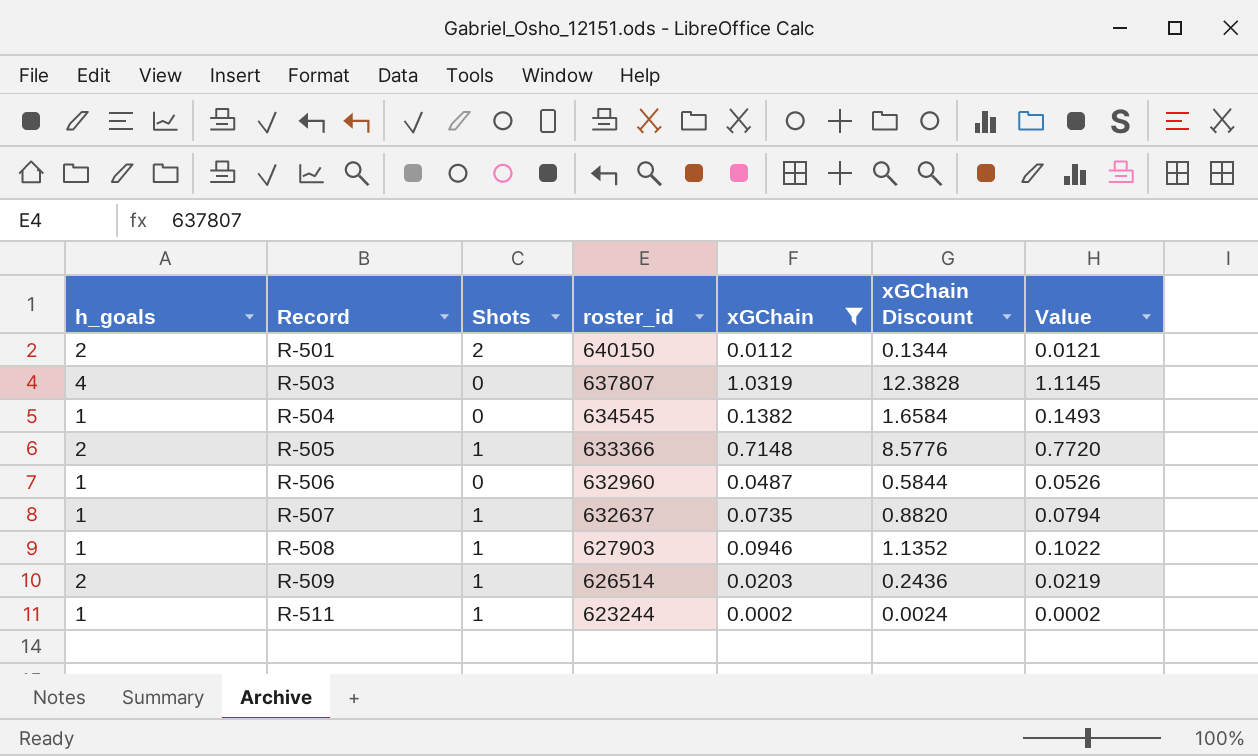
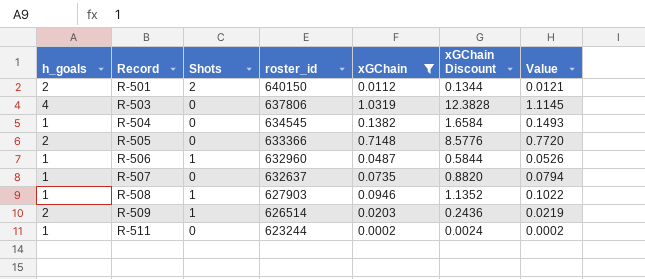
R-503 | roster_id: 637807 -> 637806
R-505 | Shots: 1 -> 0
R-506 | Shots: 0 -> 1
R-507 | Shots: 1 -> 0
R-511 | Shots: 1 -> 0

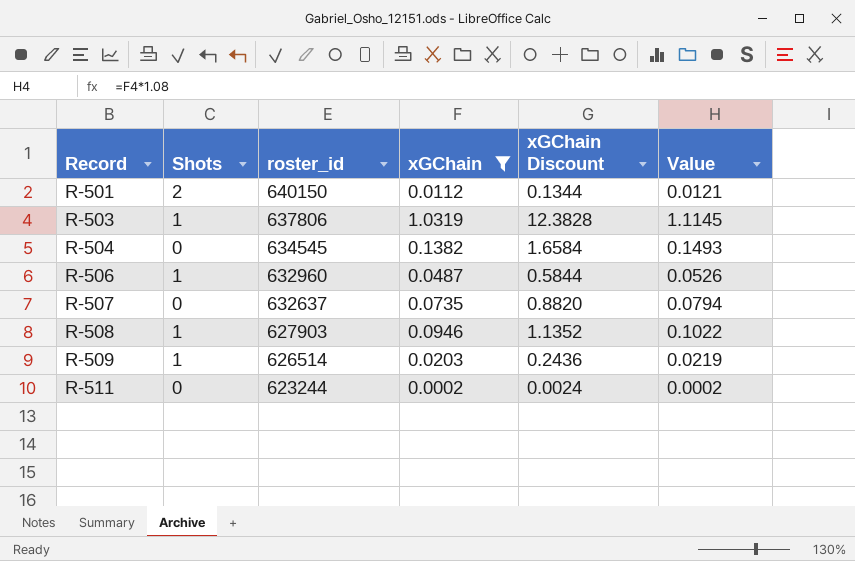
column h_goals | position: 1 -> none
row R-505: 2 | 0 | 633366 | 0.7148 | 8.5776 | 0.7720 -> none
R-503 | Shots: 0 -> 1

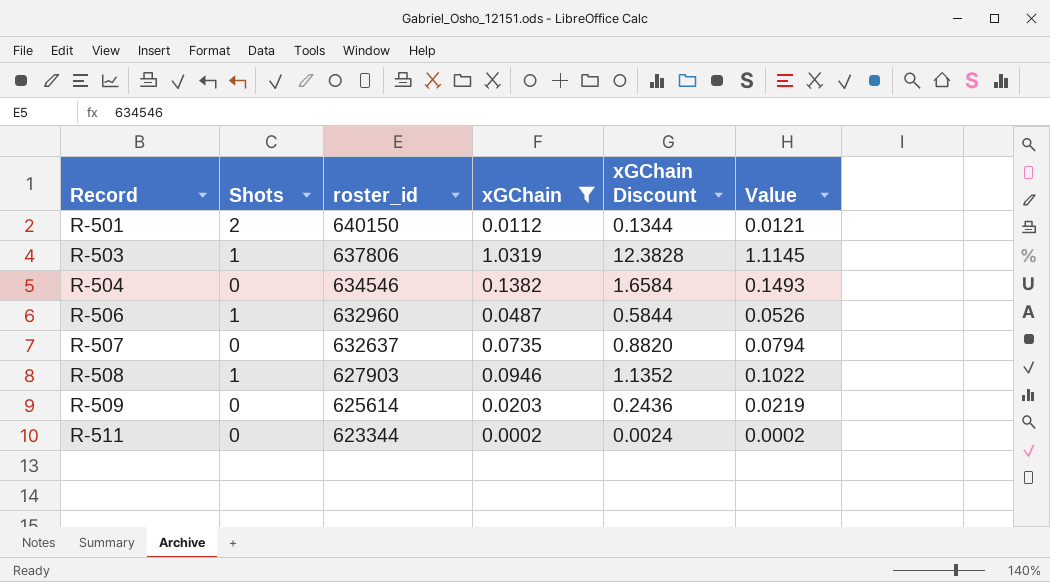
R-504 | roster_id: 634545 -> 634546
R-509 | Shots: 1 -> 0
R-509 | roster_id: 626514 -> 625614
R-511 | roster_id: 623244 -> 623344

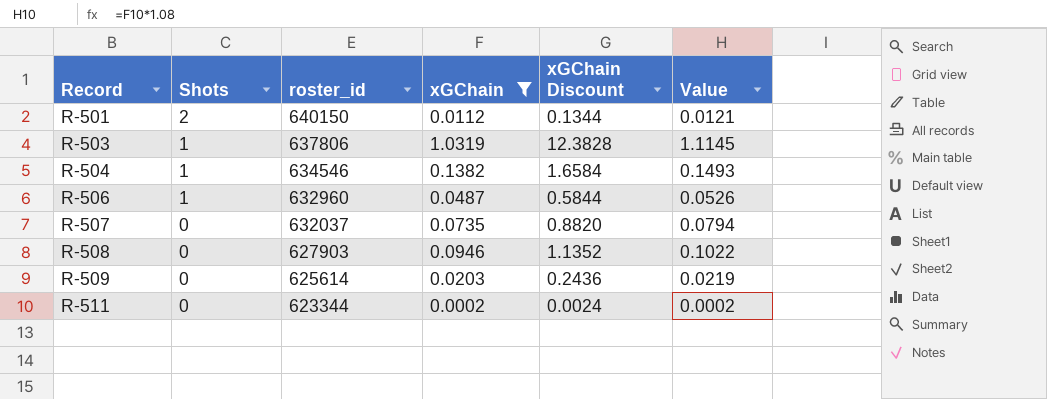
R-504 | Shots: 0 -> 1
R-507 | roster_id: 632637 -> 632037
R-508 | Shots: 1 -> 0

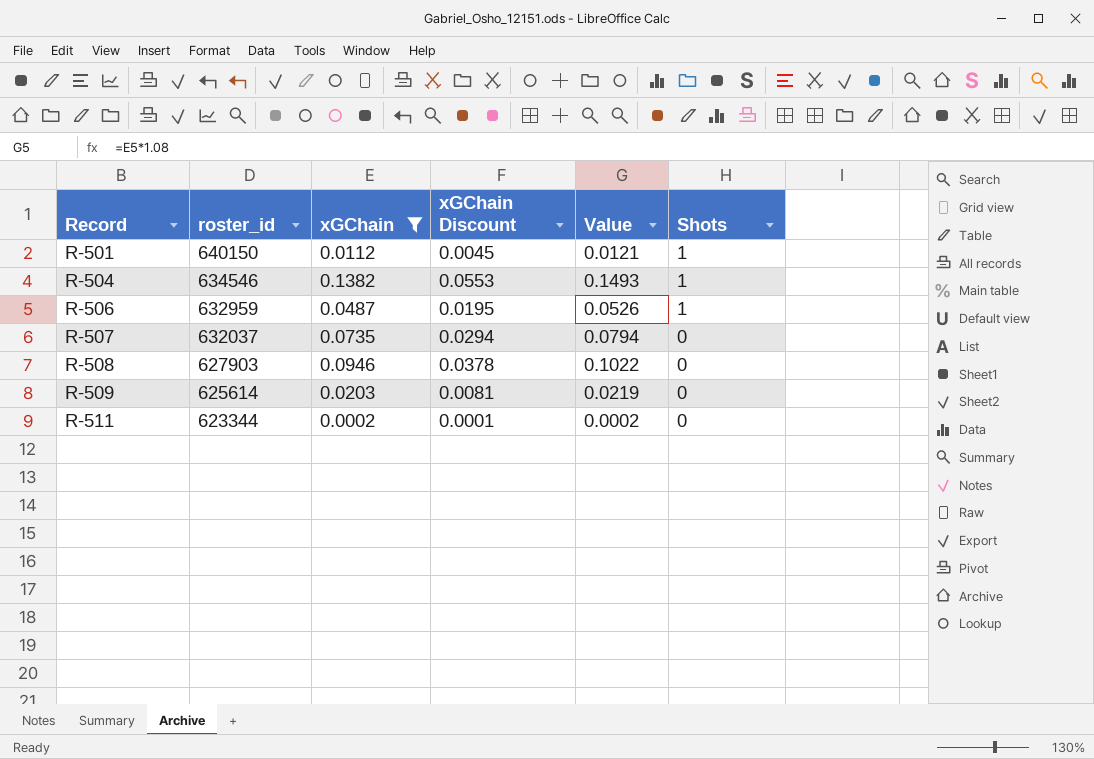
column xGChain Discount | formula: [xGChain] * 12 -> [xGChain] * 0.4
column Shots | position: 2 -> 6
row R-503: 1 | 637806 | 1.0319 | 12.3828 | 1.1145 -> none
R-501 | Shots: 2 -> 1
R-506 | roster_id: 632960 -> 632959

